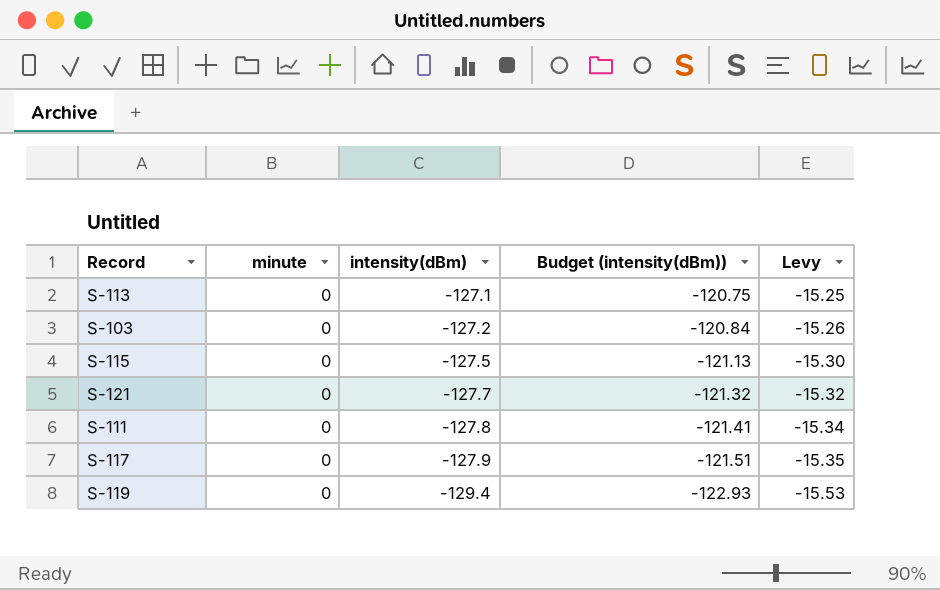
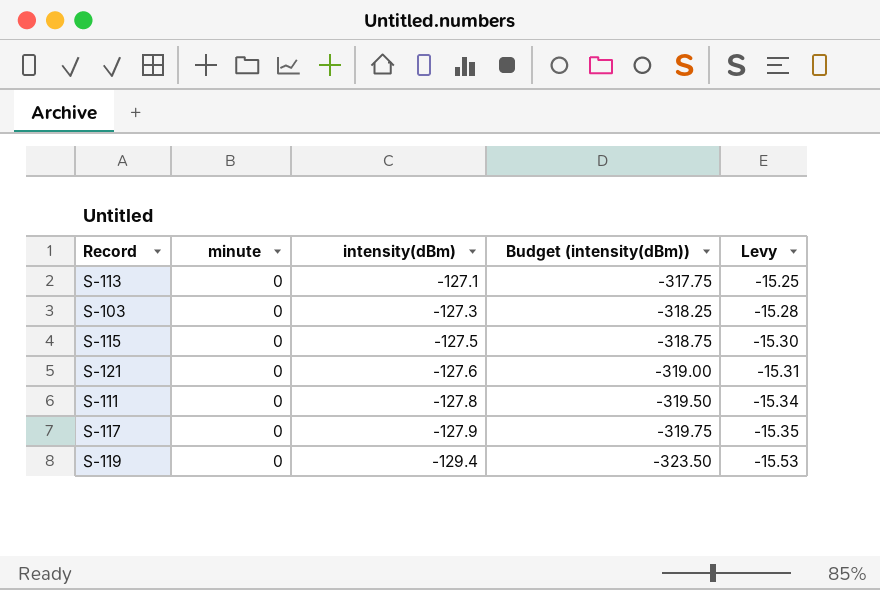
column Budget (intensity(dBm)) | formula: [intensity(dBm)] * 0.95 -> [intensity(dBm)] * 2.5
S-103 | intensity(dBm): -127.2 -> -127.3
S-103 | Levy: -15.26 -> -15.28
S-121 | intensity(dBm): -127.7 -> -127.6
S-121 | Levy: -15.32 -> -15.31

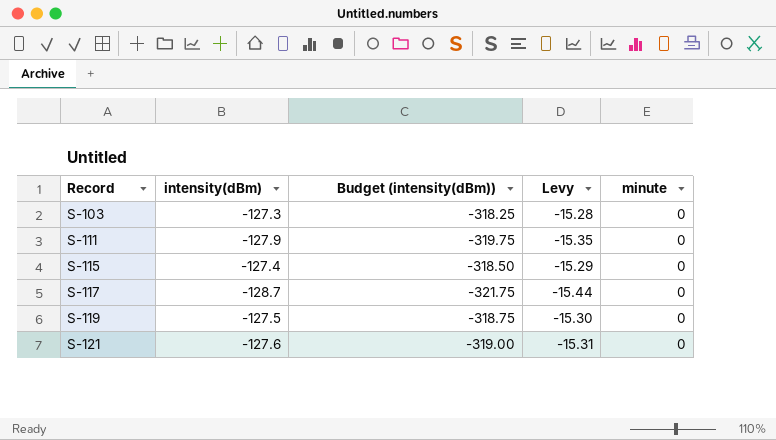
row order: intensity(dBm) descending -> Record ascending
column minute | position: 2 -> 5
row S-113: 0 | -127.1 | -317.75 | -15.25 -> none
S-111 | intensity(dBm): -127.8 -> -127.9
S-111 | Budget (intensity(dBm)): -319.50 -> -319.75
S-111 | Levy: -15.34 -> -15.35
S-115 | intensity(dBm): -127.5 -> -127.4
S-115 | Budget (intensity(dBm)): -318.75 -> -318.50
S-115 | Levy: -15.30 -> -15.29
S-117 | intensity(dBm): -127.9 -> -128.7
S-117 | Budget (intensity(dBm)): -319.75 -> -321.75
S-117 | Levy: -15.35 -> -15.44
S-119 | intensity(dBm): -129.4 -> -127.5
S-119 | Budget (intensity(dBm)): -323.50 -> -318.75
S-119 | Levy: -15.53 -> -15.30

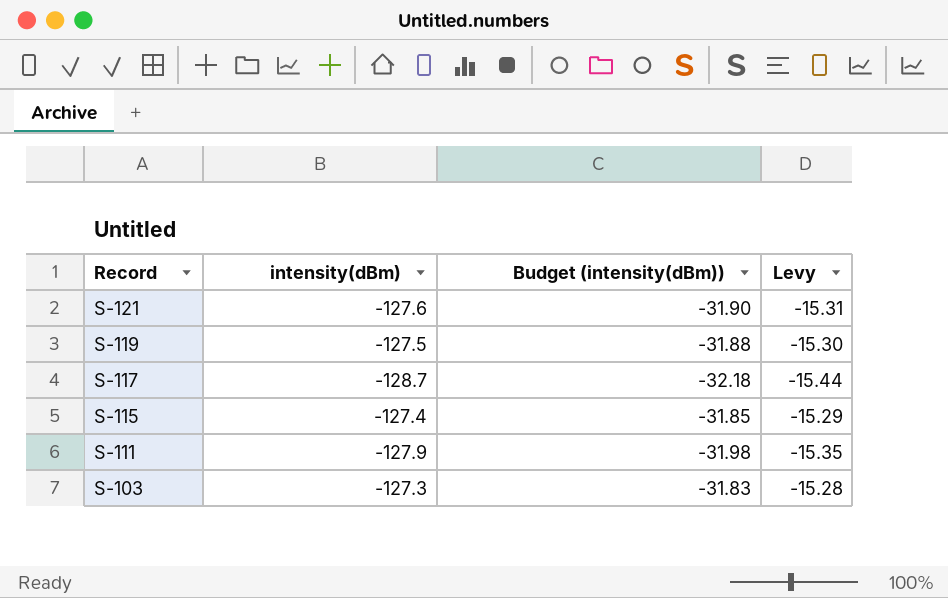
row order: Record ascending -> Record descending
column minute | position: 5 -> none
column Budget (intensity(dBm)) | formula: [intensity(dBm)] * 2.5 -> [intensity(dBm)] * 0.25

